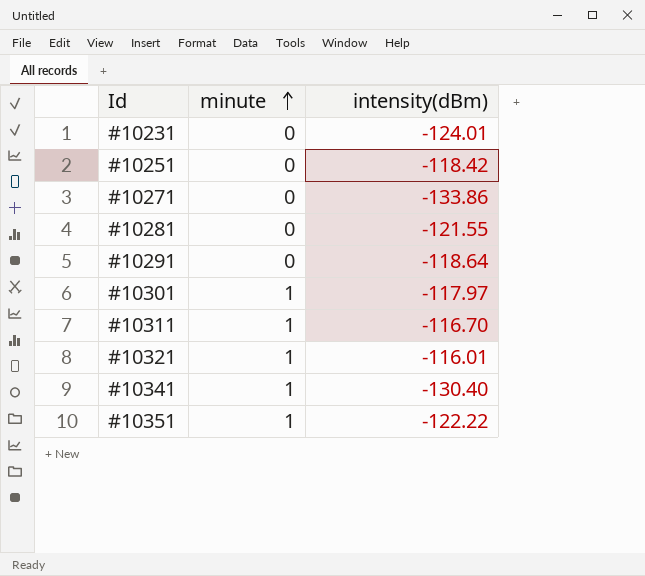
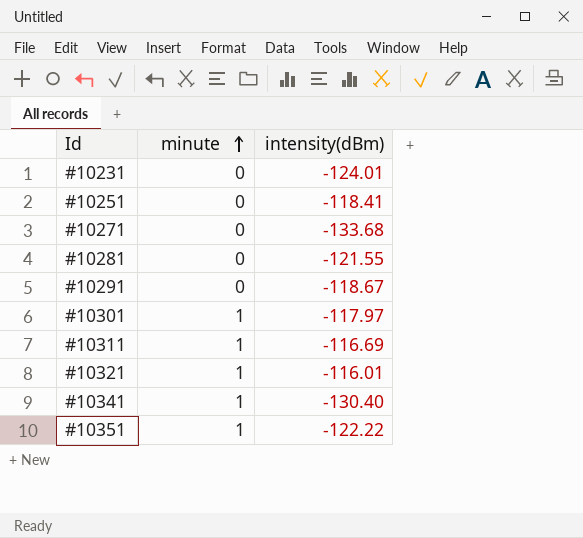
#10251 | intensity(dBm): -118.42 -> -118.41
#10271 | intensity(dBm): -133.86 -> -133.68
#10291 | intensity(dBm): -118.64 -> -118.67
#10311 | intensity(dBm): -116.70 -> -116.69

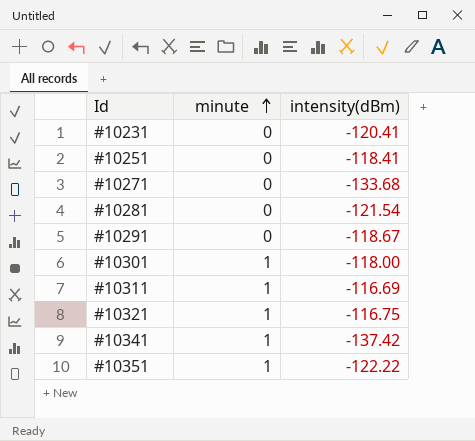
#10231 | intensity(dBm): -124.01 -> -120.41
#10281 | intensity(dBm): -121.55 -> -121.54
#10301 | intensity(dBm): -117.97 -> -118.00
#10321 | intensity(dBm): -116.01 -> -116.75
#10341 | intensity(dBm): -130.40 -> -137.42

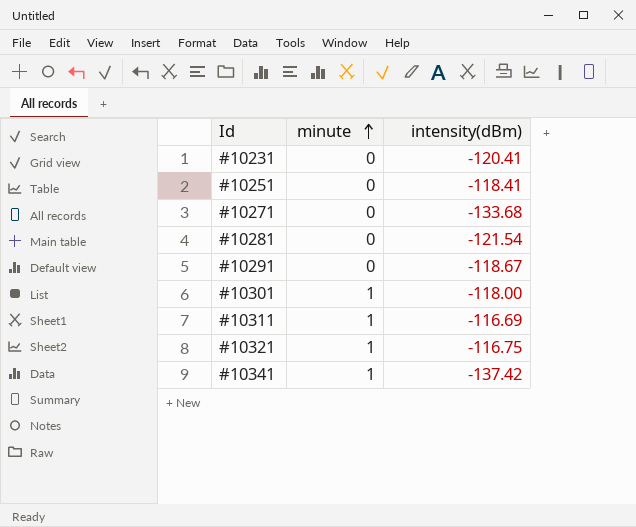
row #10351: 1 | -122.22 -> none

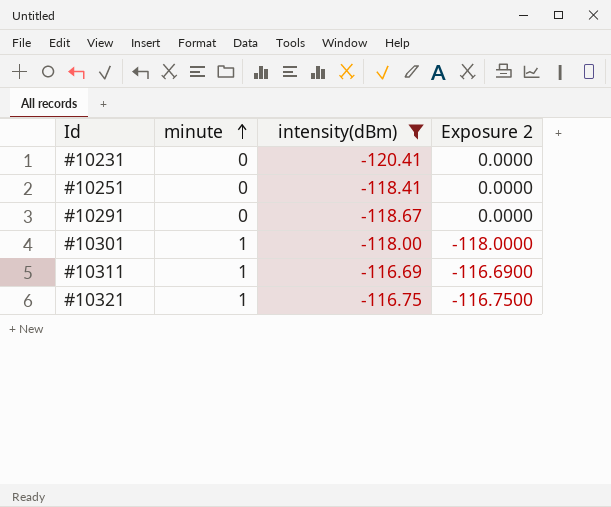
filter: none -> intensity(dBm) >= -120.41
column Exposure 2 | formula: none -> [minute] * [intensity(dBm)]

